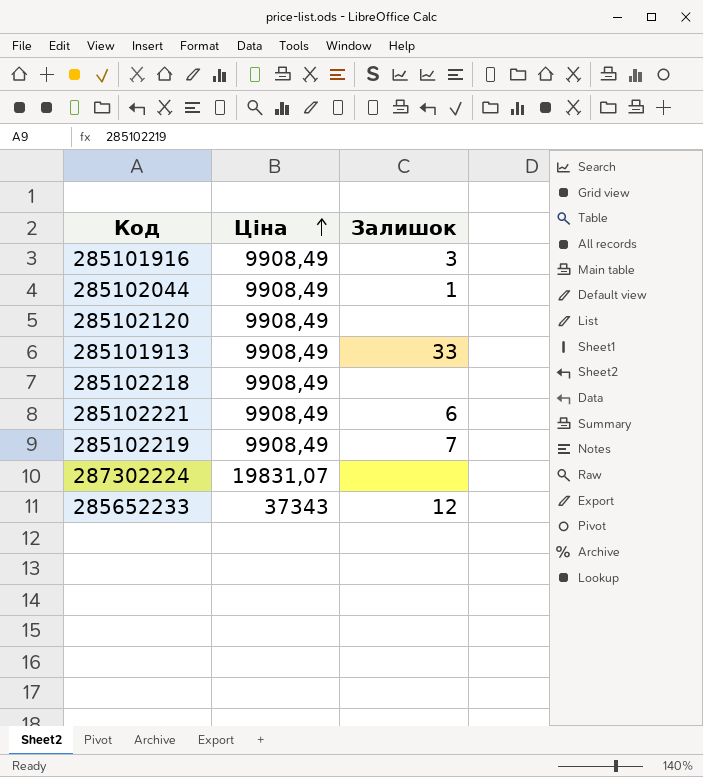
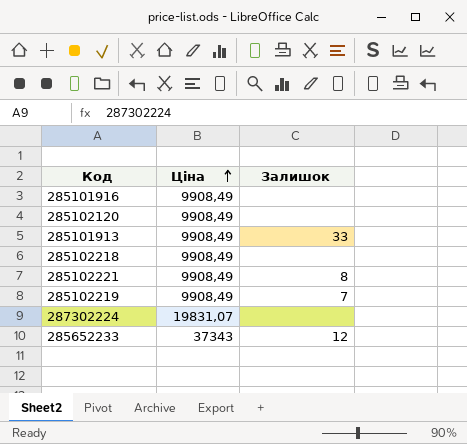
row 285102044: 9908,49 | 1 -> none
285101916 | Залишок: 3 -> none
285102221 | Залишок: 6 -> 8

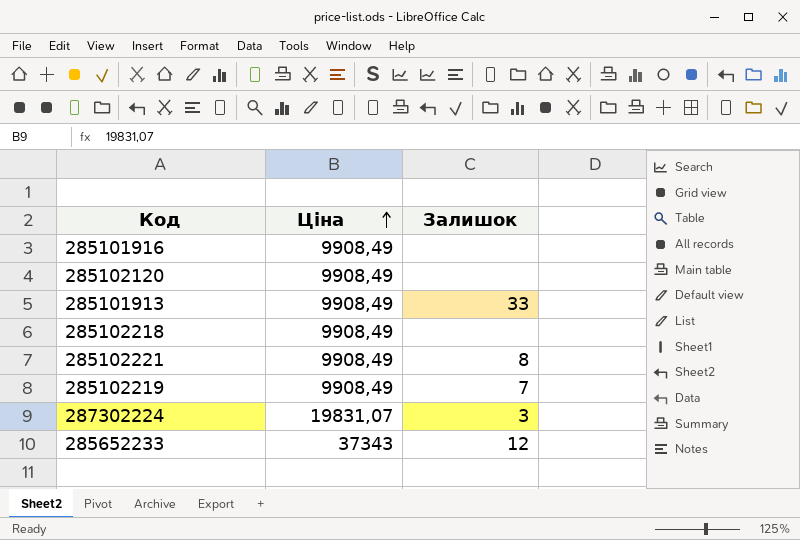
287302224 | Залишок: none -> 3

